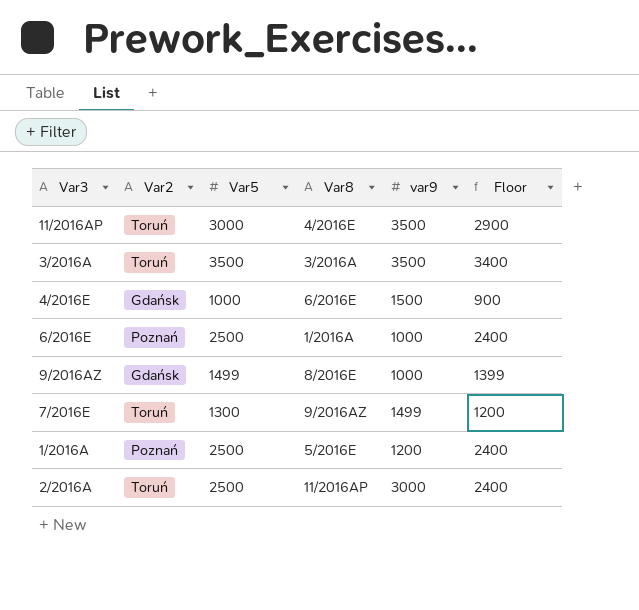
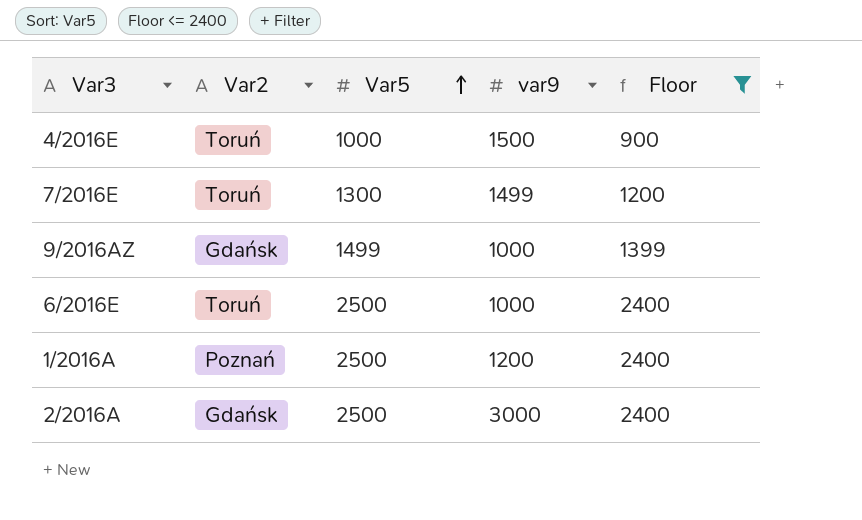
filter: none -> Floor <= 2400
row order: none -> Var5 ascending
column Var8 | position: 4 -> none
4/2016E | Var2: Gdańsk -> Toruń
6/2016E | Var2: Poznań -> Toruń
2/2016A | Var2: Toruń -> Gdańsk

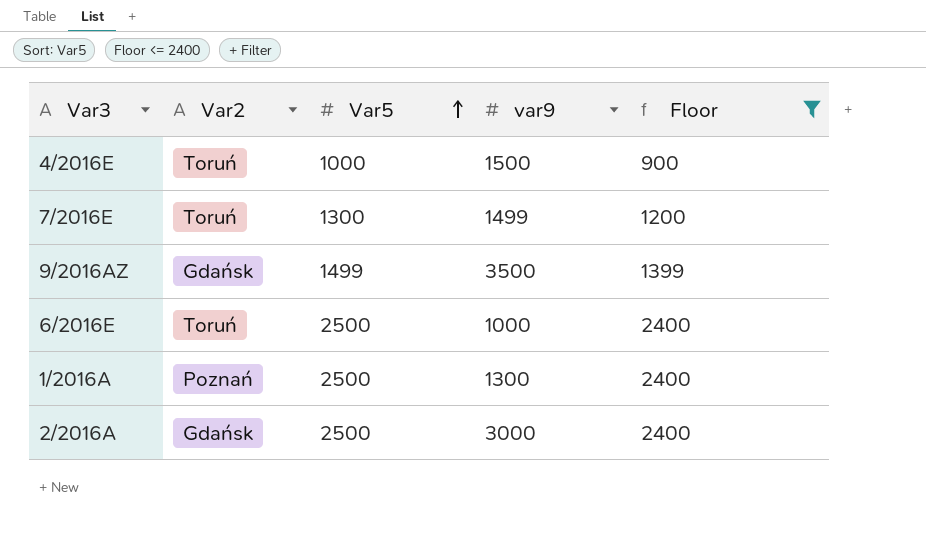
9/2016AZ | var9: 1000 -> 3500
1/2016A | var9: 1200 -> 1300

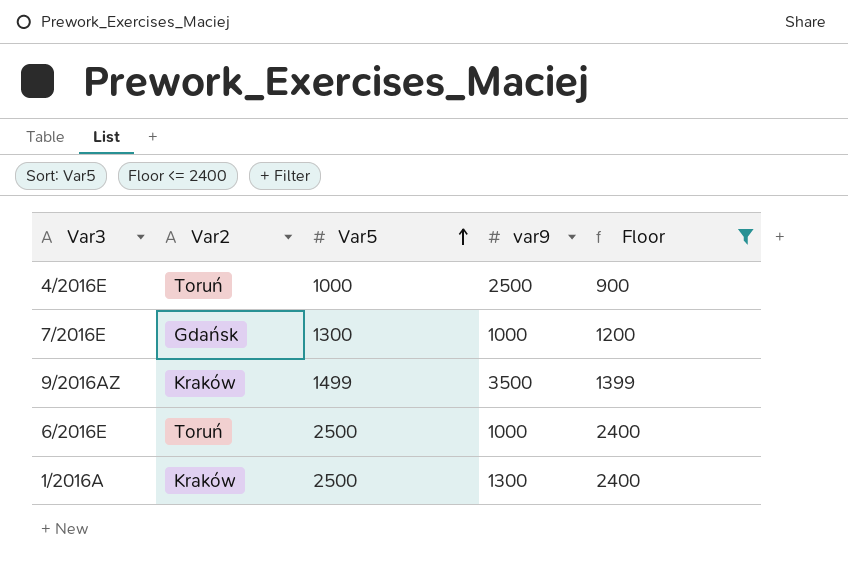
row 2/2016A: Gdańsk | 2500 | 3000 | 2400 -> none
4/2016E | var9: 1500 -> 2500
7/2016E | Var2: Toruń -> Gdańsk
7/2016E | var9: 1499 -> 1000
9/2016AZ | Var2: Gdańsk -> Kraków
1/2016A | Var2: Poznań -> Kraków

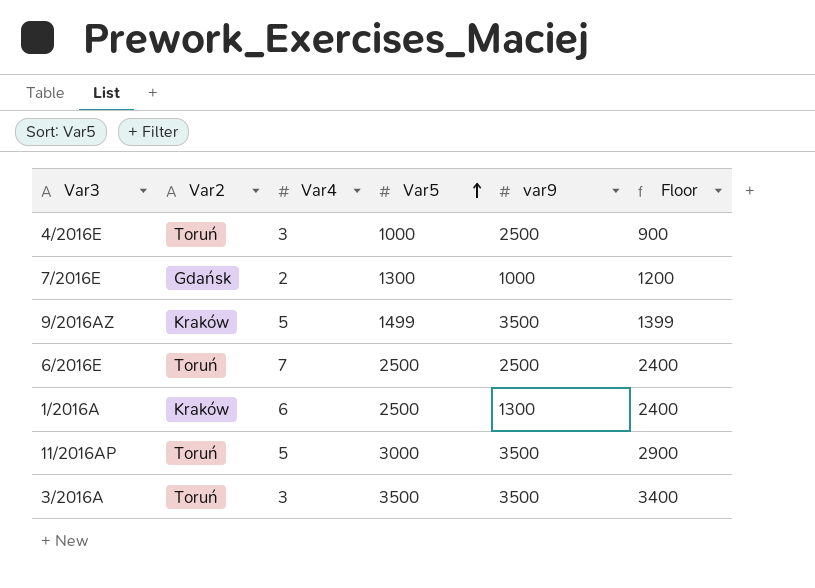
filter: Floor <= 2400 -> none
column Var4 | position: none -> 3
6/2016E | var9: 1000 -> 2500

